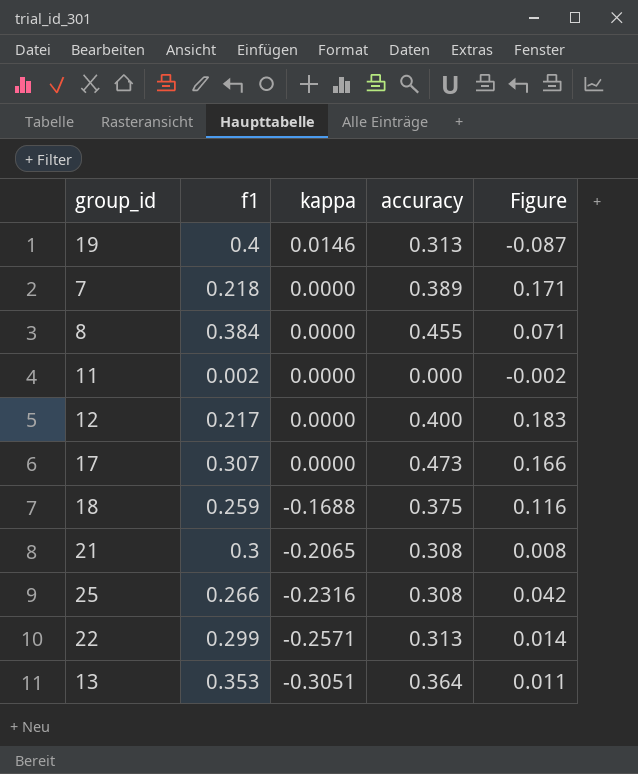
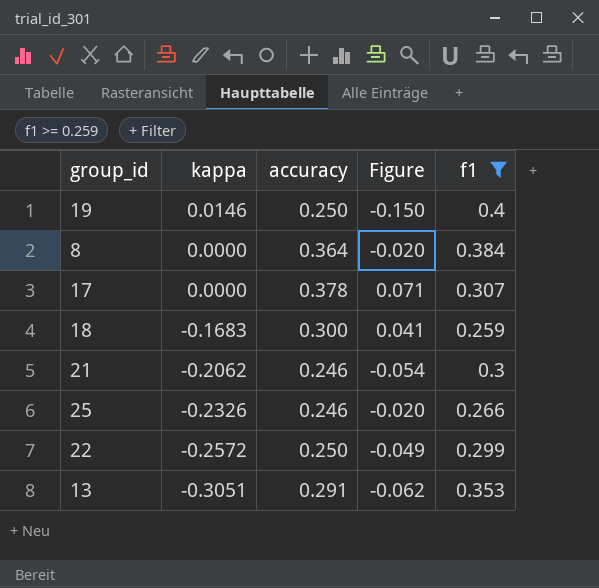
filter: none -> f1 >= 0.259
column f1 | position: 2 -> 5
19 | accuracy: 0.313 -> 0.250
19 | Figure: -0.087 -> -0.150
8 | accuracy: 0.455 -> 0.364
8 | Figure: 0.071 -> -0.020
17 | accuracy: 0.473 -> 0.378
17 | Figure: 0.166 -> 0.071
18 | kappa: -0.1688 -> -0.1683
18 | accuracy: 0.375 -> 0.300
18 | Figure: 0.116 -> 0.041
21 | kappa: -0.2065 -> -0.2062
21 | accuracy: 0.308 -> 0.246
21 | Figure: 0.008 -> -0.054
25 | kappa: -0.2316 -> -0.2326
25 | accuracy: 0.308 -> 0.246
25 | Figure: 0.042 -> -0.020
22 | kappa: -0.2571 -> -0.2572
22 | accuracy: 0.313 -> 0.250
22 | Figure: 0.014 -> -0.049
13 | accuracy: 0.364 -> 0.291
13 | Figure: 0.011 -> -0.062

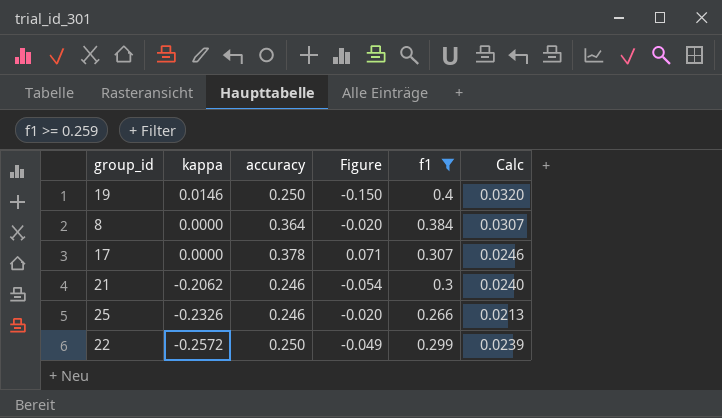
column Calc | formula: none -> [f1] * 0.08
row 18: -0.1683 | 0.300 | 0.041 | 0.259 -> none
row 13: -0.3051 | 0.291 | -0.062 | 0.353 -> none

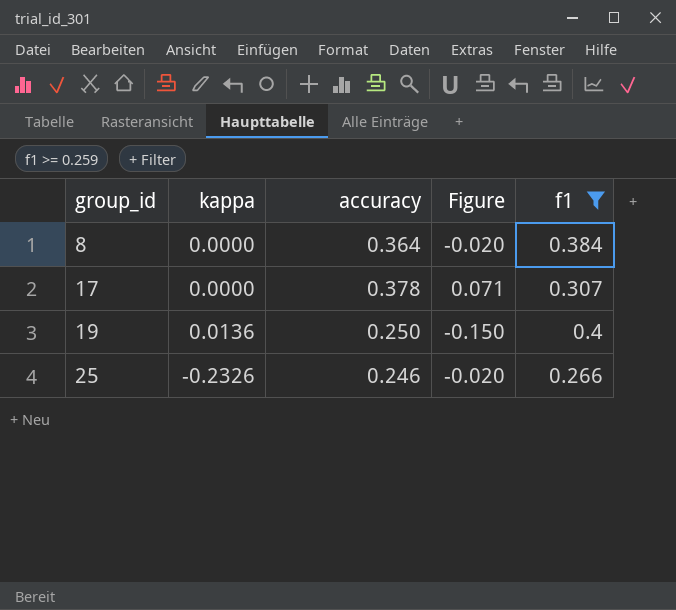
row order: kappa descending -> group_id ascending
column Calc | formula: [f1] * 0.08 -> none
row 21: -0.2062 | 0.246 | -0.054 | 0.3 | 0.0240 -> none
row 22: -0.2572 | 0.250 | -0.049 | 0.299 | 0.0239 -> none
19 | kappa: 0.0146 -> 0.0136

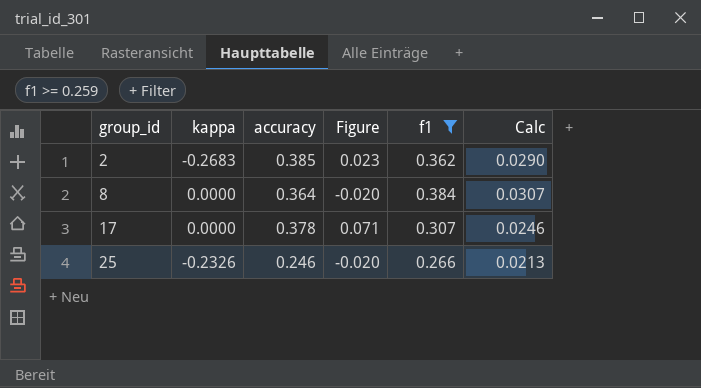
column Calc | formula: none -> [f1] * 0.08
row 19: 0.0136 | 0.250 | -0.150 | 0.4 -> none
row 2: none -> -0.2683 | 0.385 | 0.023 | 0.362 | 0.0290

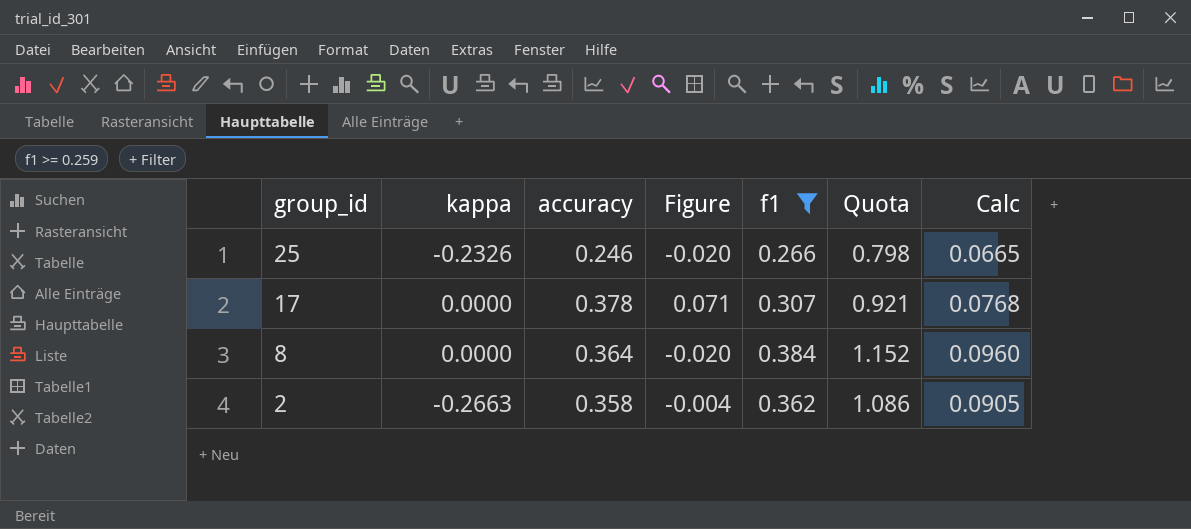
row order: group_id ascending -> group_id descending
column Quota | formula: none -> [f1] * 3
column Calc | formula: [f1] * 0.08 -> [f1] * 0.25
2 | kappa: -0.2683 -> -0.2663
2 | accuracy: 0.385 -> 0.358
2 | Figure: 0.023 -> -0.004

